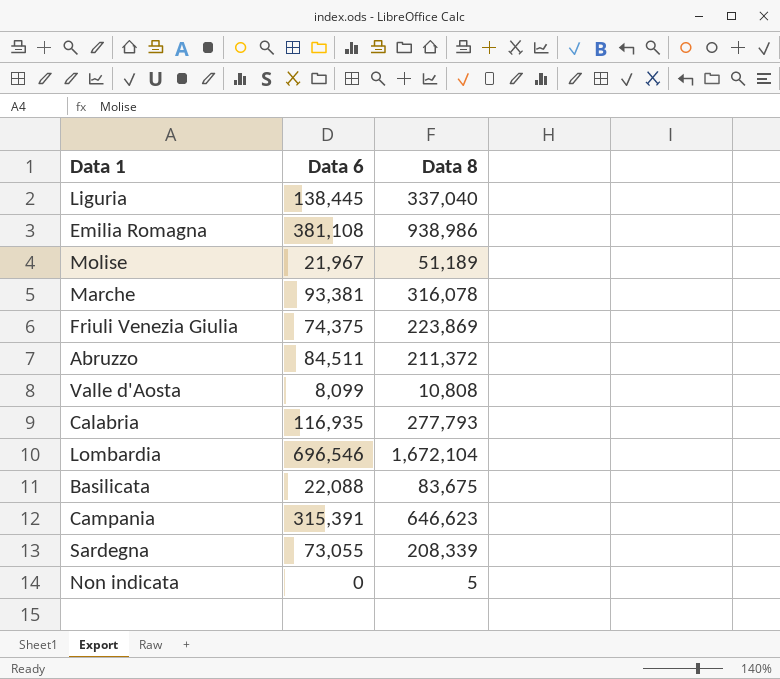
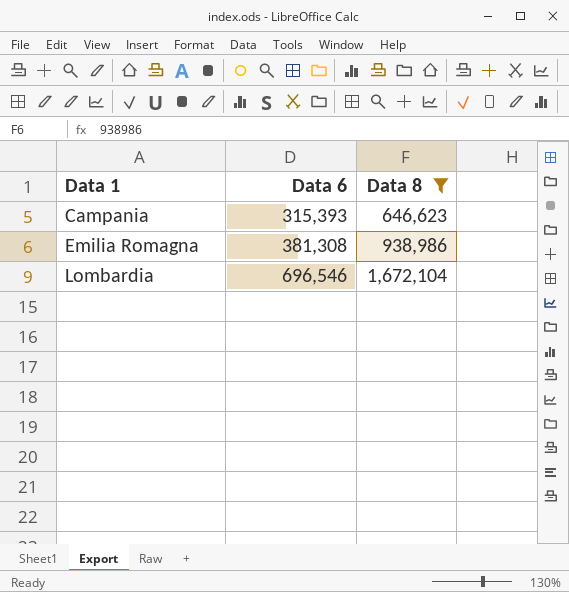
filter: none -> Data 8 >= 646,623
row order: none -> Data 1 ascending
Campania | Data 6: 315,391 -> 315,393
Emilia Romagna | Data 6: 381,108 -> 381,308

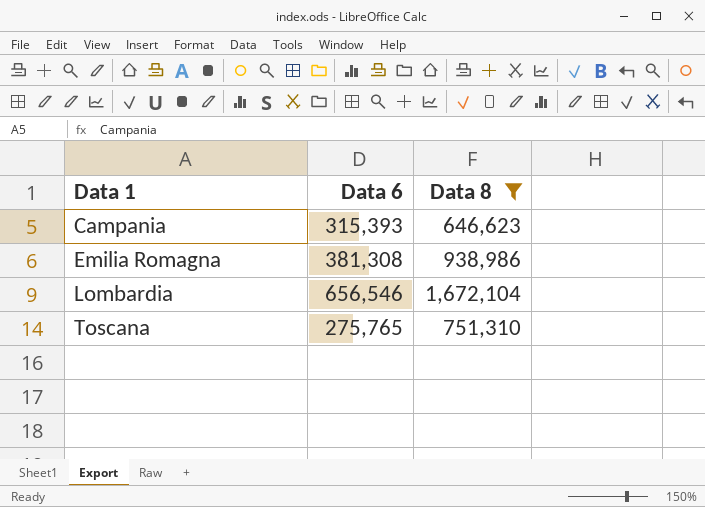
Lombardia | Data 6: 696,546 -> 656,546
row Toscana: none -> 275,765 | 751,310

